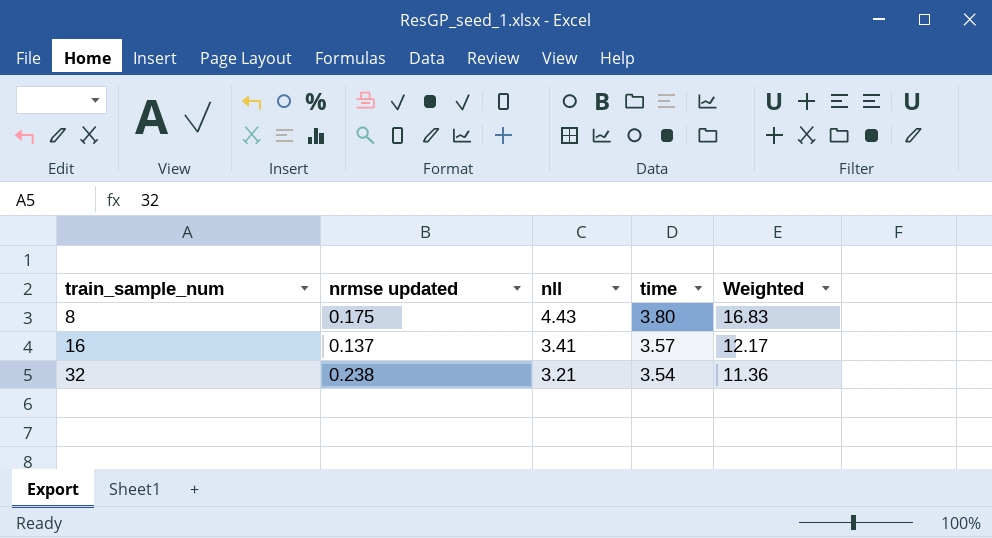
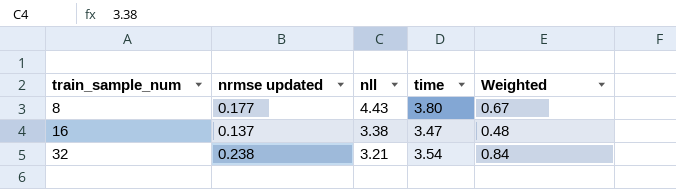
column Weighted | formula: [nll] * [time] -> [nrmse updated] * [time]
8 | nrmse updated: 0.175 -> 0.177
16 | nll: 3.41 -> 3.38
16 | time: 3.57 -> 3.47

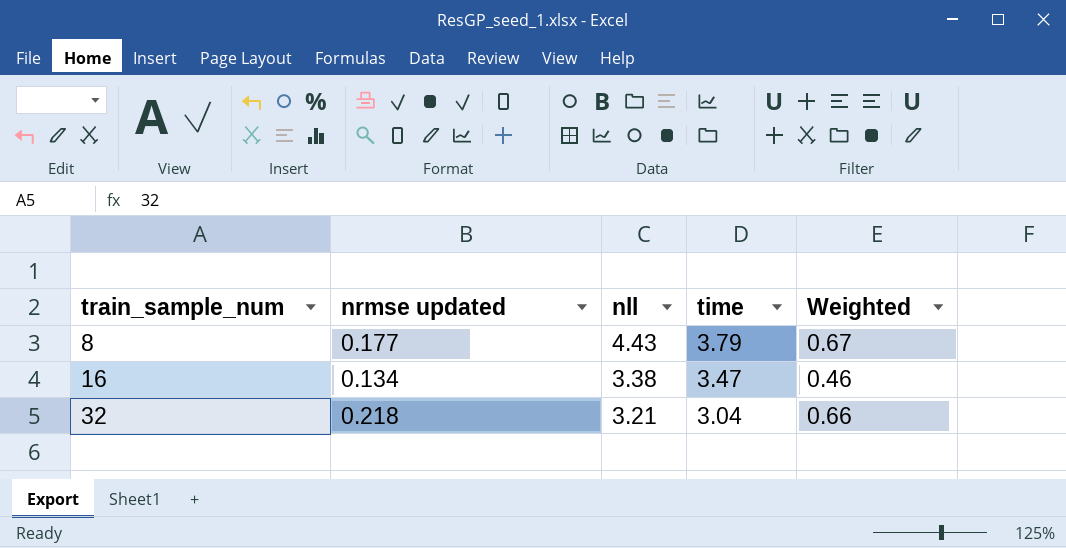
8 | time: 3.80 -> 3.79
16 | nrmse updated: 0.137 -> 0.134
16 | Weighted: 0.48 -> 0.46
32 | nrmse updated: 0.238 -> 0.218
32 | time: 3.54 -> 3.04
32 | Weighted: 0.84 -> 0.66

